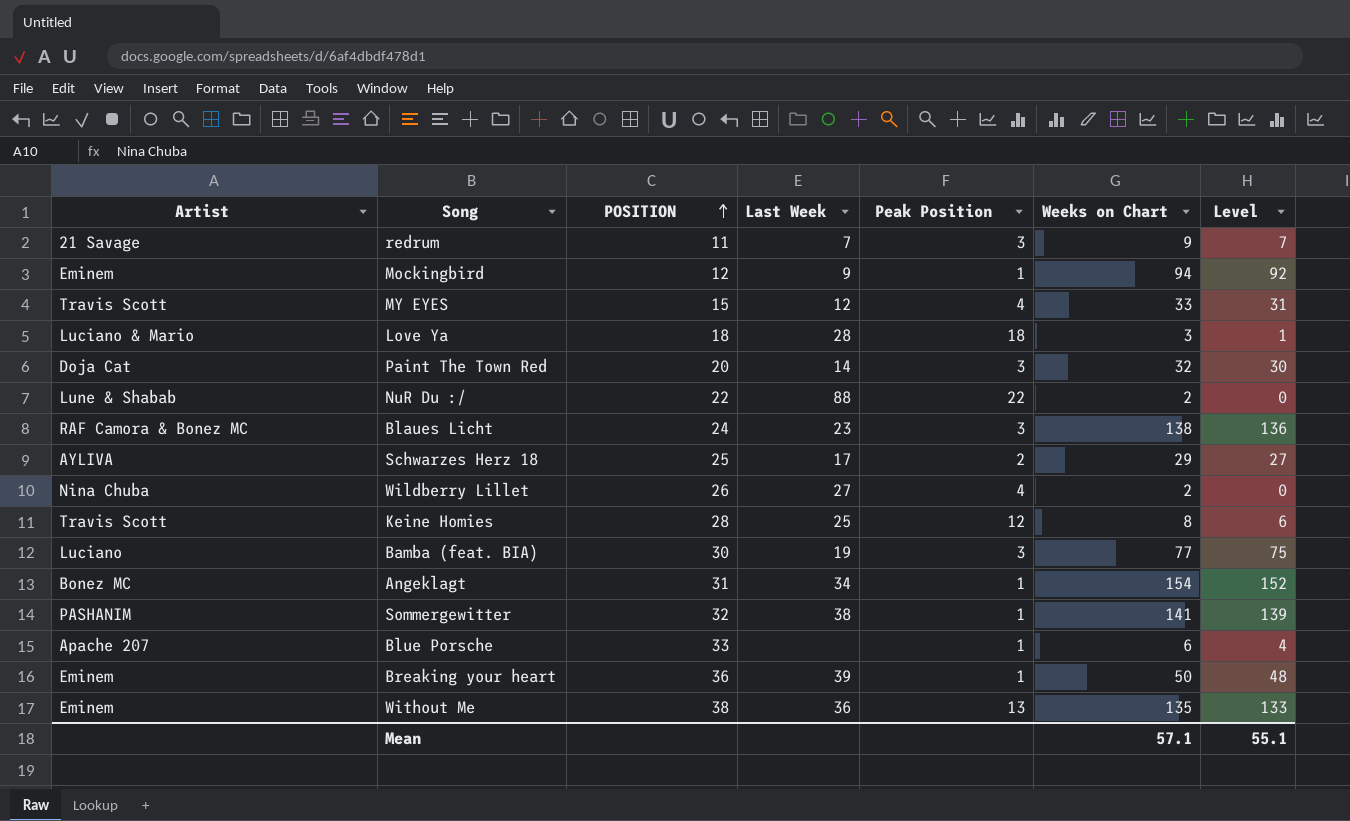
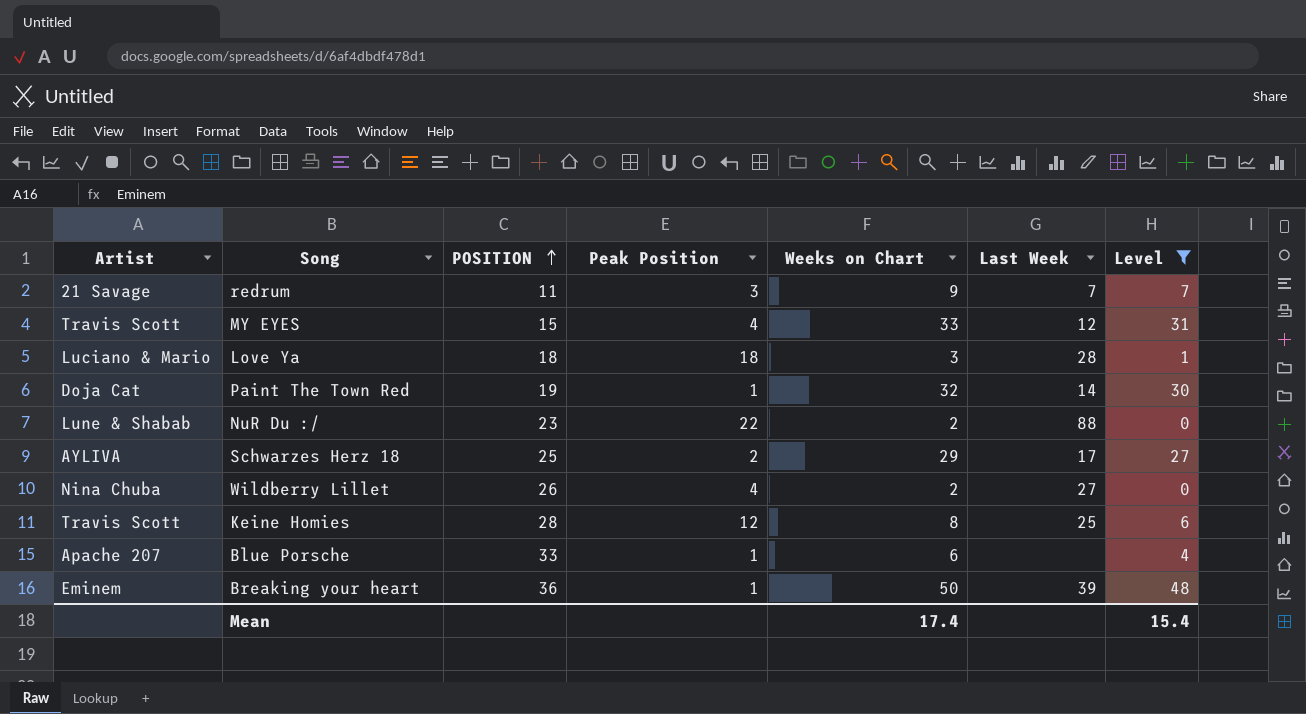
filter: none -> Level <= 48
column Last Week | position: 4 -> 6
Paint The Town Red | POSITION: 20 -> 19
Paint The Town Red | Peak Position: 3 -> 1
NuR Du :/ | POSITION: 22 -> 23
Mean | Weeks on Chart: 57.1 -> 17.4
Mean | Level: 55.1 -> 15.4

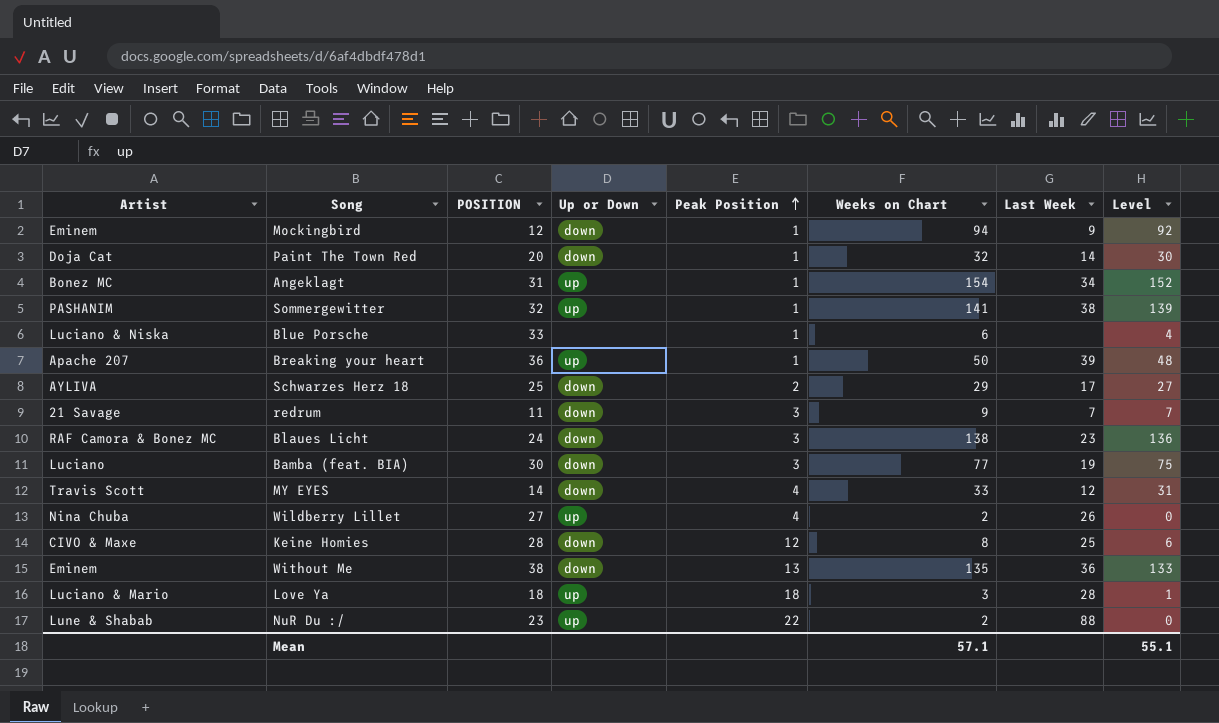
filter: Level <= 48 -> none
row order: POSITION ascending -> Peak Position ascending
column Up or Down | position: none -> 4
Paint The Town Red | POSITION: 19 -> 20
Blue Porsche | Artist: Apache 207 -> Luciano & Niska
Breaking your heart | Artist: Eminem -> Apache 207
MY EYES | POSITION: 15 -> 14
Wildberry Lillet | POSITION: 26 -> 27
Wildberry Lillet | Last Week: 27 -> 26
Keine Homies | Artist: Travis Scott -> CIVO & Maxe
Mean | Weeks on Chart: 17.4 -> 57.1
Mean | Level: 15.4 -> 55.1

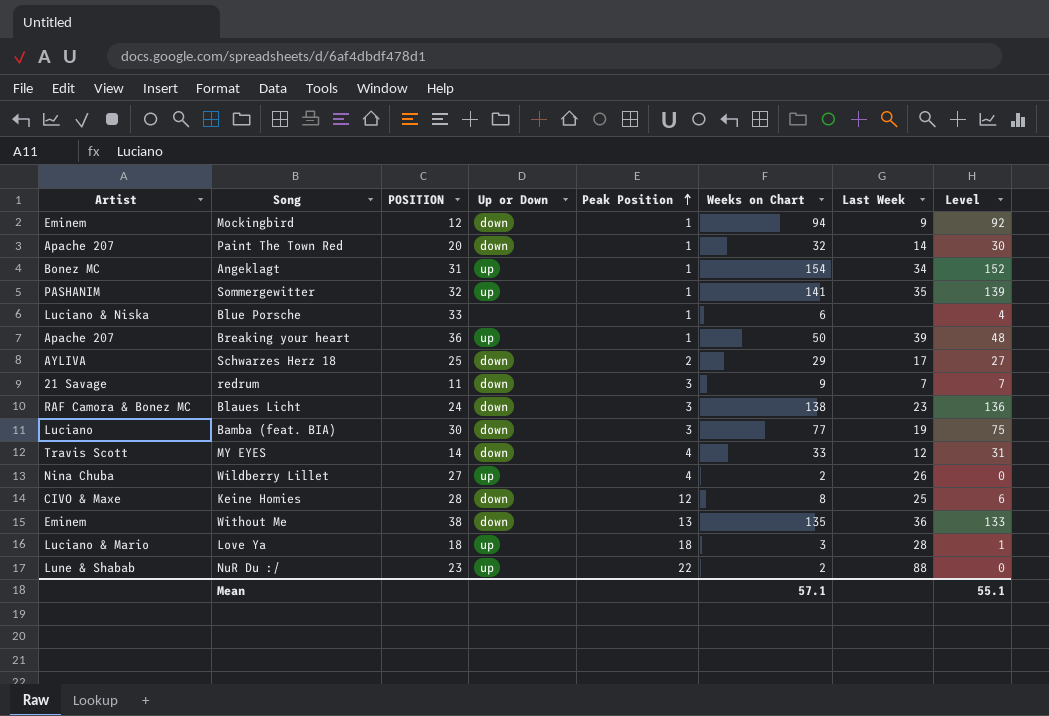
Paint The Town Red | Artist: Doja Cat -> Apache 207
Sommergewitter | Last Week: 38 -> 35

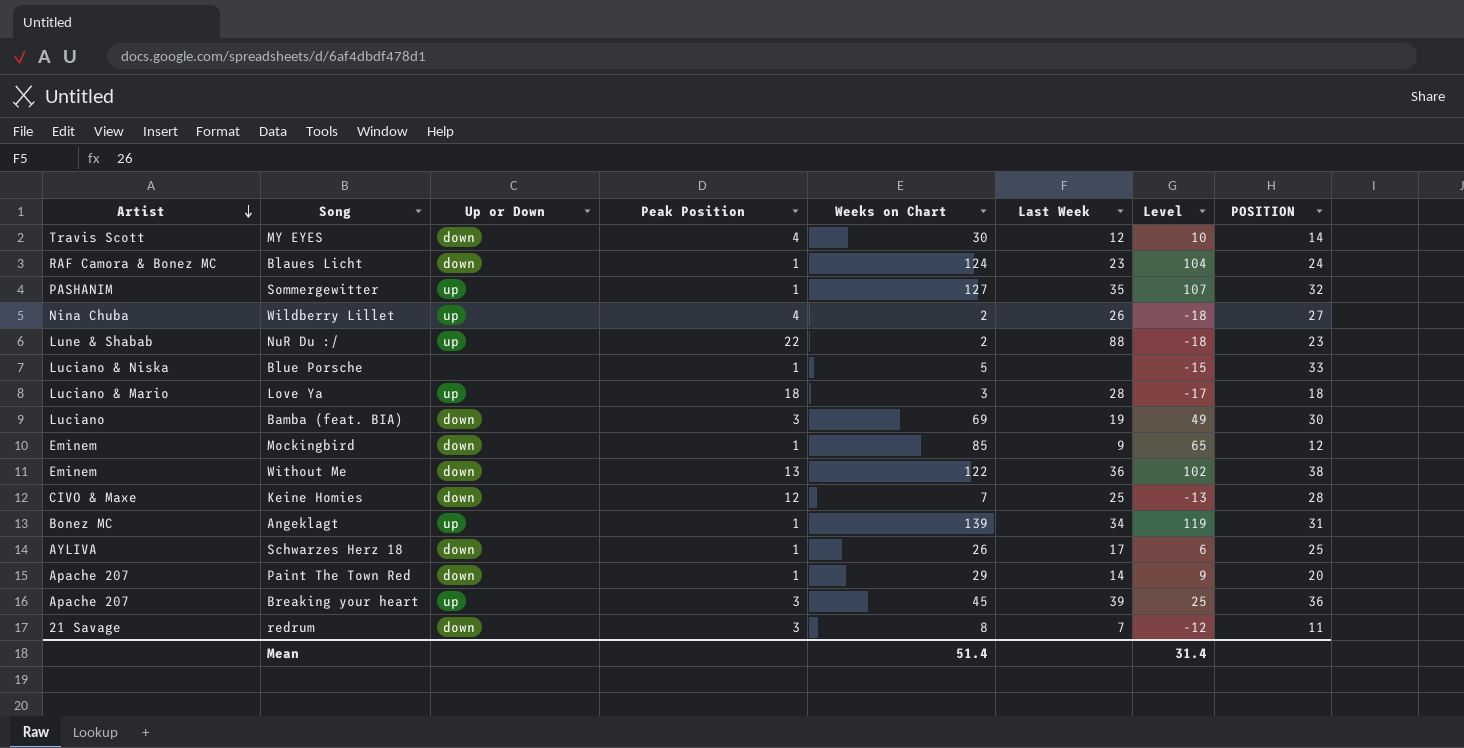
row order: Peak Position ascending -> Artist descending
column Level | formula: [Weeks on Chart] - 2 -> [Weeks on Chart] - 20
column POSITION | position: 3 -> 8
MY EYES | Weeks on Chart: 33 -> 30
Blaues Licht | Peak Position: 3 -> 1
Blaues Licht | Weeks on Chart: 138 -> 124
Sommergewitter | Weeks on Chart: 141 -> 127
Blue Porsche | Weeks on Chart: 6 -> 5
Bamba (feat. BIA) | Weeks on Chart: 77 -> 69
Mockingbird | Weeks on Chart: 94 -> 85
Without Me | Weeks on Chart: 135 -> 122
Keine Homies | Weeks on Chart: 8 -> 7
Angeklagt | Weeks on Chart: 154 -> 139
Schwarzes Herz 18 | Peak Position: 2 -> 1
Schwarzes Herz 18 | Weeks on Chart: 29 -> 26
Paint The Town Red | Weeks on Chart: 32 -> 29
Breaking your heart | Peak Position: 1 -> 3
Breaking your heart | Weeks on Chart: 50 -> 45
redrum | Weeks on Chart: 9 -> 8
Mean | Weeks on Chart: 57.1 -> 51.4
Mean | Level: 55.1 -> 31.4

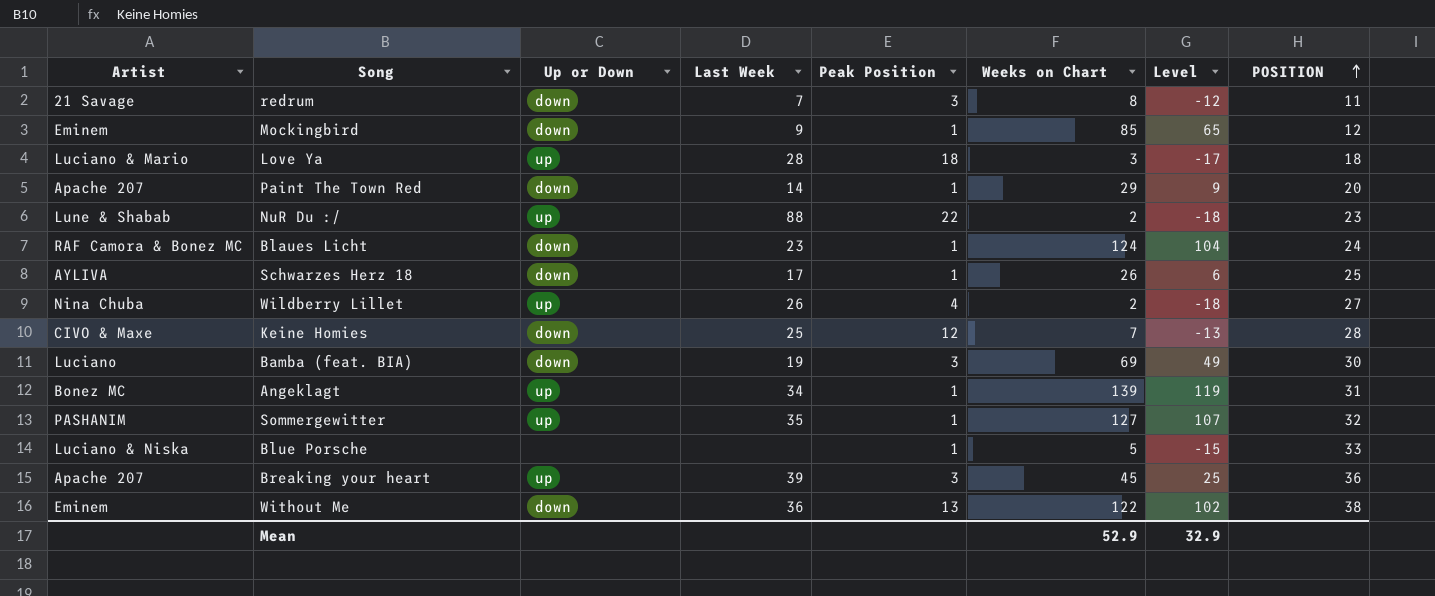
row order: Artist descending -> POSITION ascending
column Last Week | position: 6 -> 4
row MY EYES: Travis Scott | down | 4 | 30 | 12 | 10 | 14 -> none
Mean | Weeks on Chart: 51.4 -> 52.9
Mean | Level: 31.4 -> 32.9

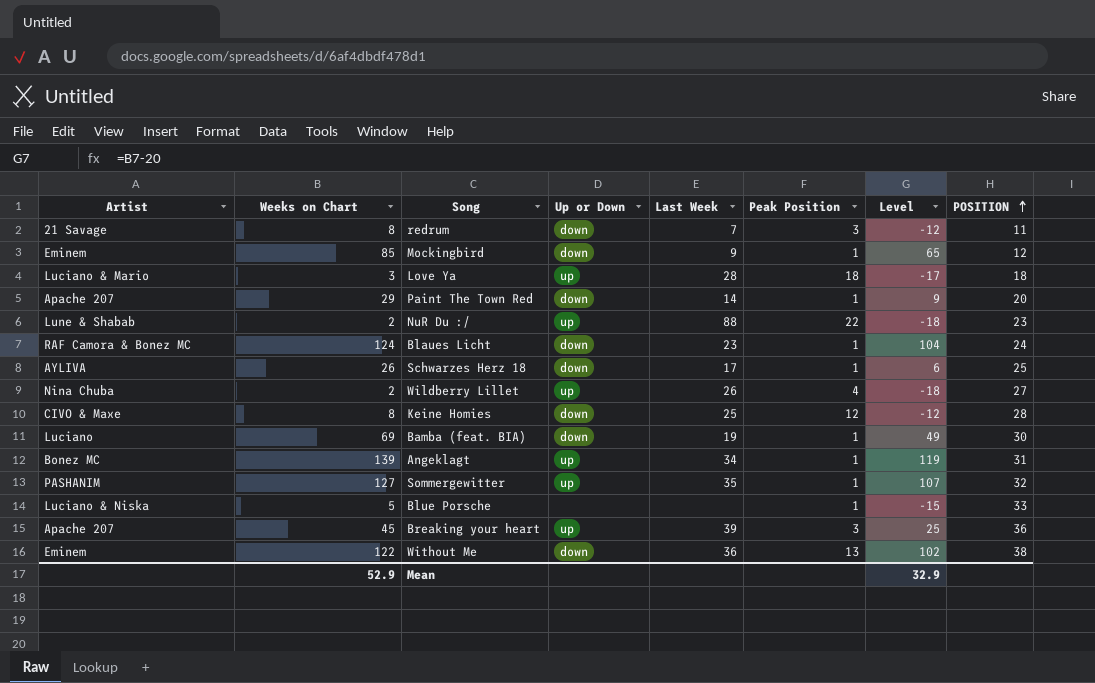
column Weeks on Chart | position: 6 -> 2
Keine Homies | Weeks on Chart: 7 -> 8
Keine Homies | Level: -13 -> -12
Bamba (feat. BIA) | Peak Position: 3 -> 1

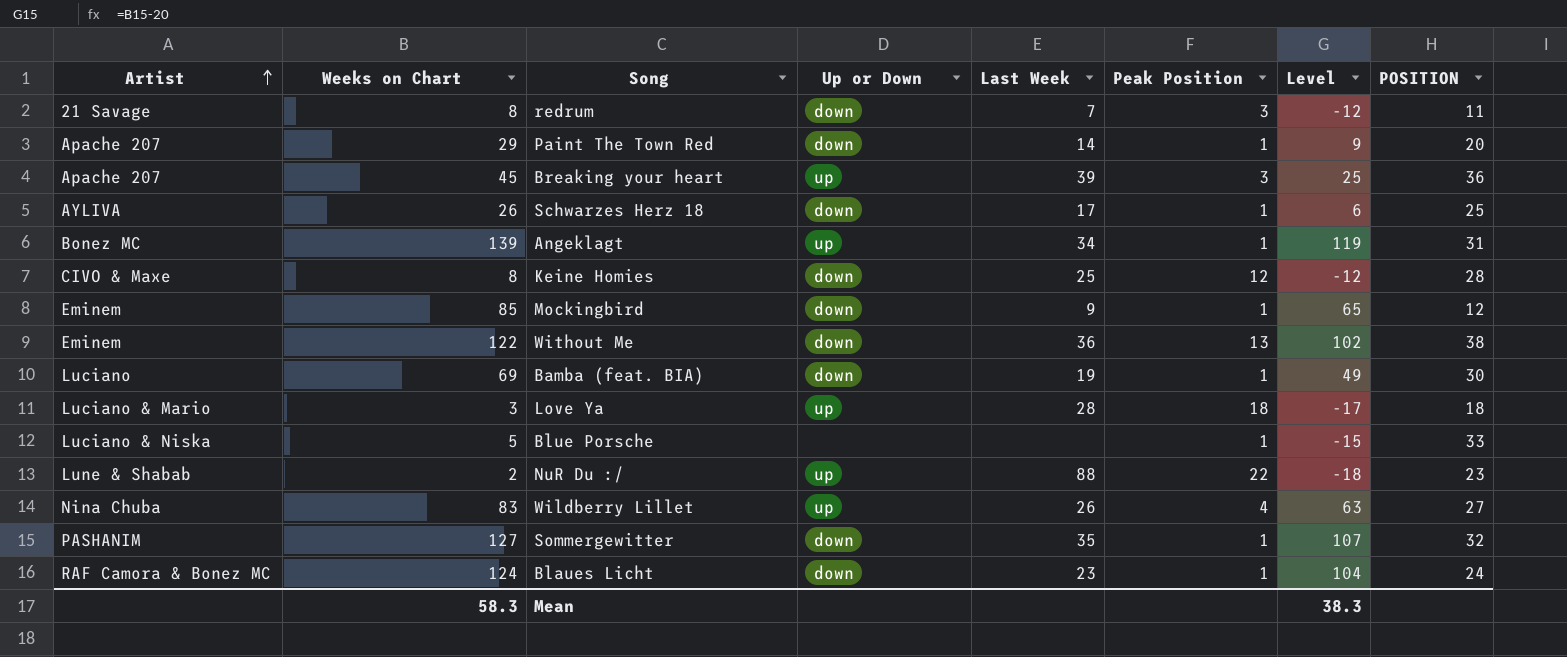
row order: POSITION ascending -> Artist ascending
Wildberry Lillet | Weeks on Chart: 2 -> 83
Wildberry Lillet | Level: -18 -> 63
Sommergewitter | Up or Down: up -> down
Mean | Weeks on Chart: 52.9 -> 58.3
Mean | Level: 32.9 -> 38.3

